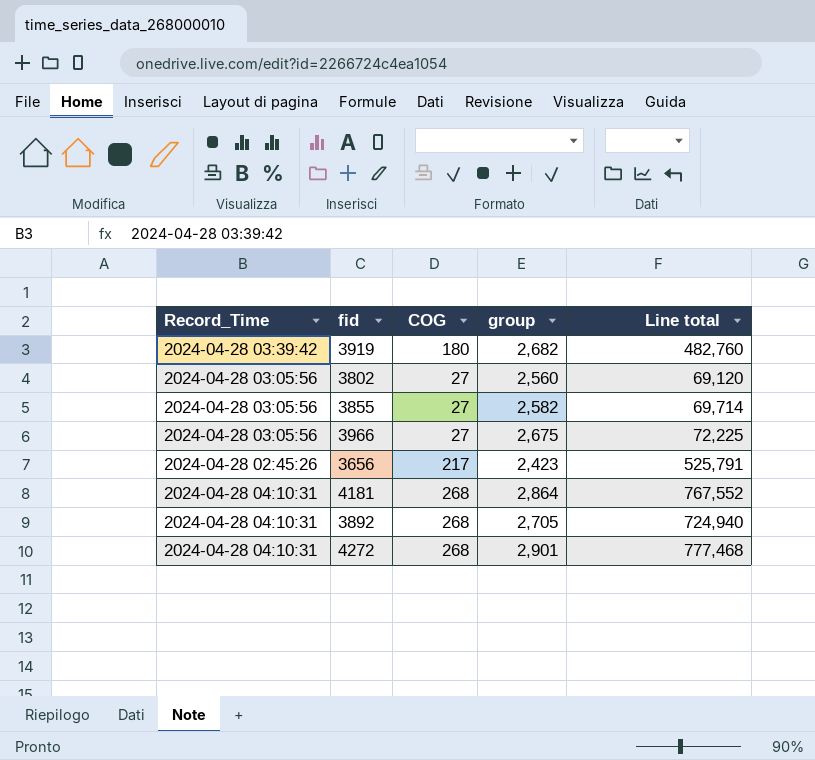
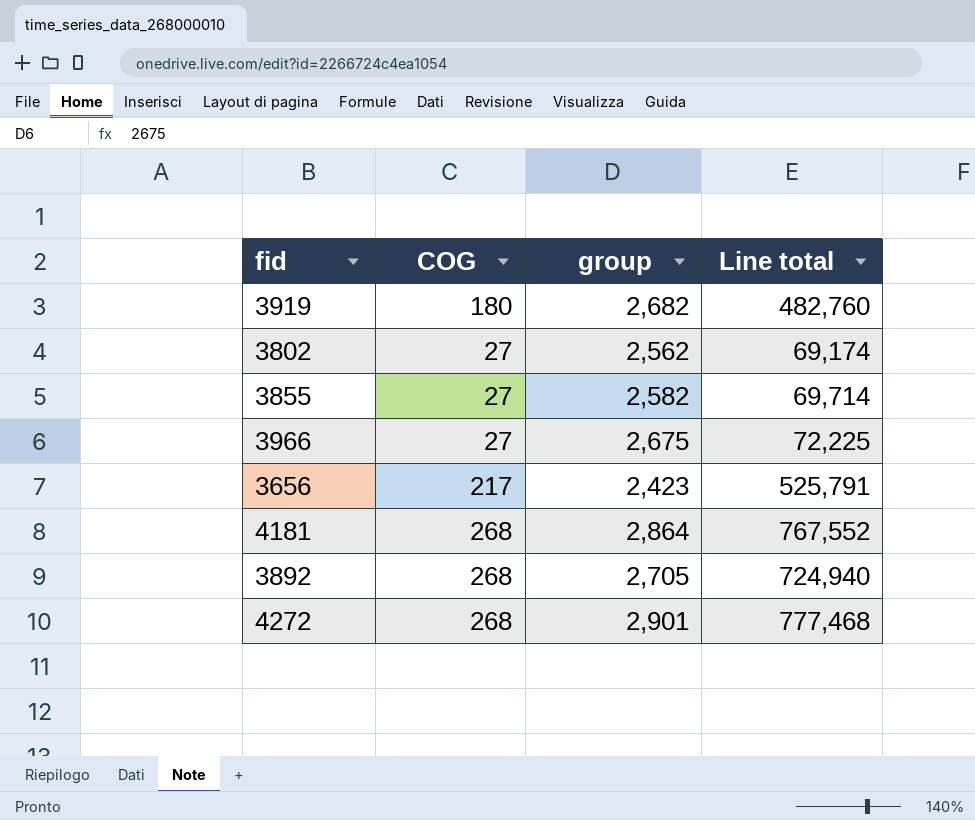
column Record_Time | position: 1 -> none
3802 | group: 2,560 -> 2,562
3802 | Line total: 69,120 -> 69,174

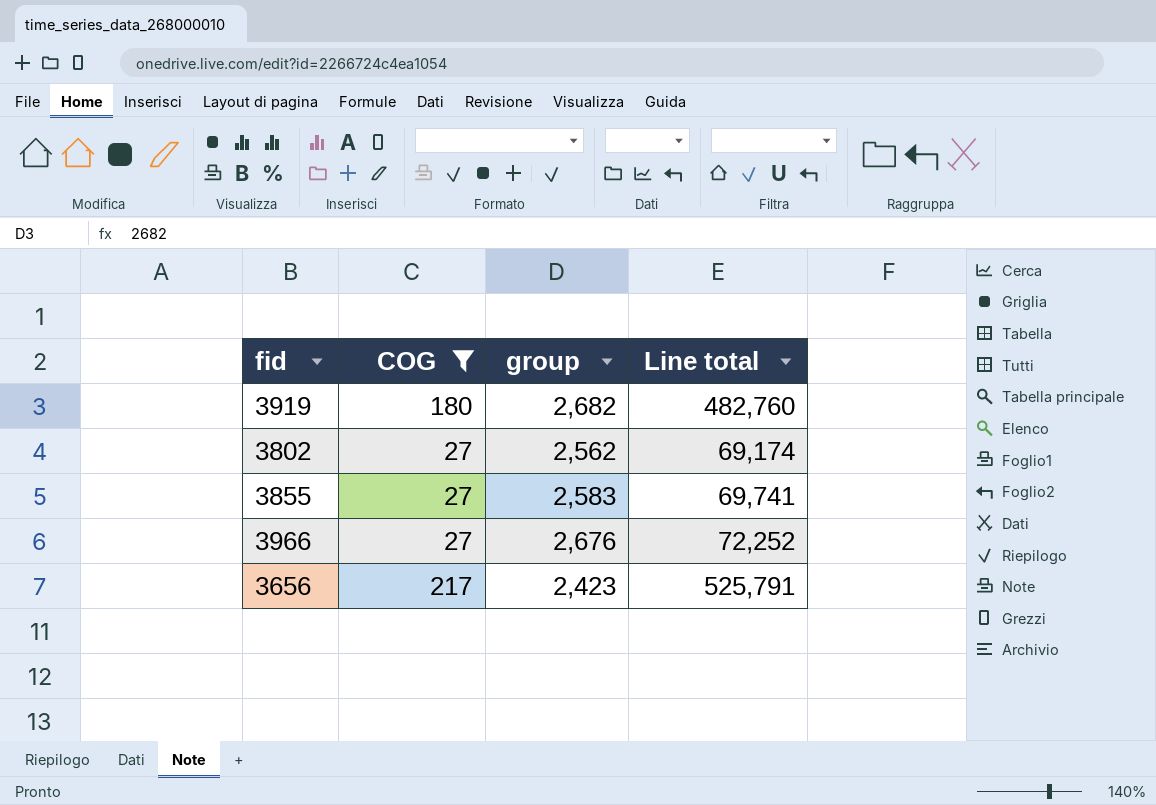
filter: none -> COG != 268
3855 | group: 2,582 -> 2,583
3855 | Line total: 69,714 -> 69,741
3966 | group: 2,675 -> 2,676
3966 | Line total: 72,225 -> 72,252

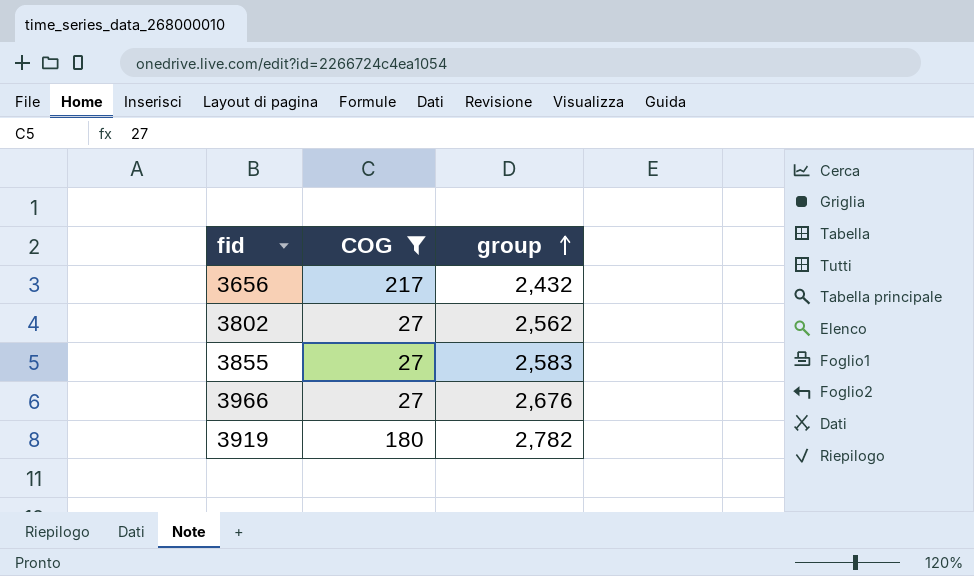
row order: none -> group ascending
column Line total | formula: [COG] * [group] -> none
3656 | group: 2,423 -> 2,432
3919 | group: 2,682 -> 2,782

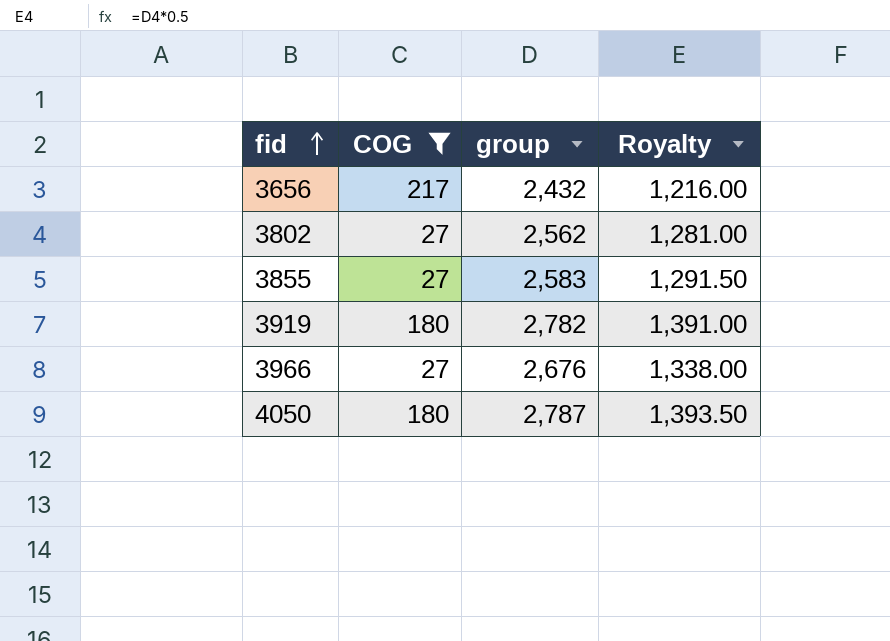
row order: group ascending -> fid ascending
column Royalty | formula: none -> [group] * 0.5
row 4050: none -> 180 | 2,787 | 1,393.50

